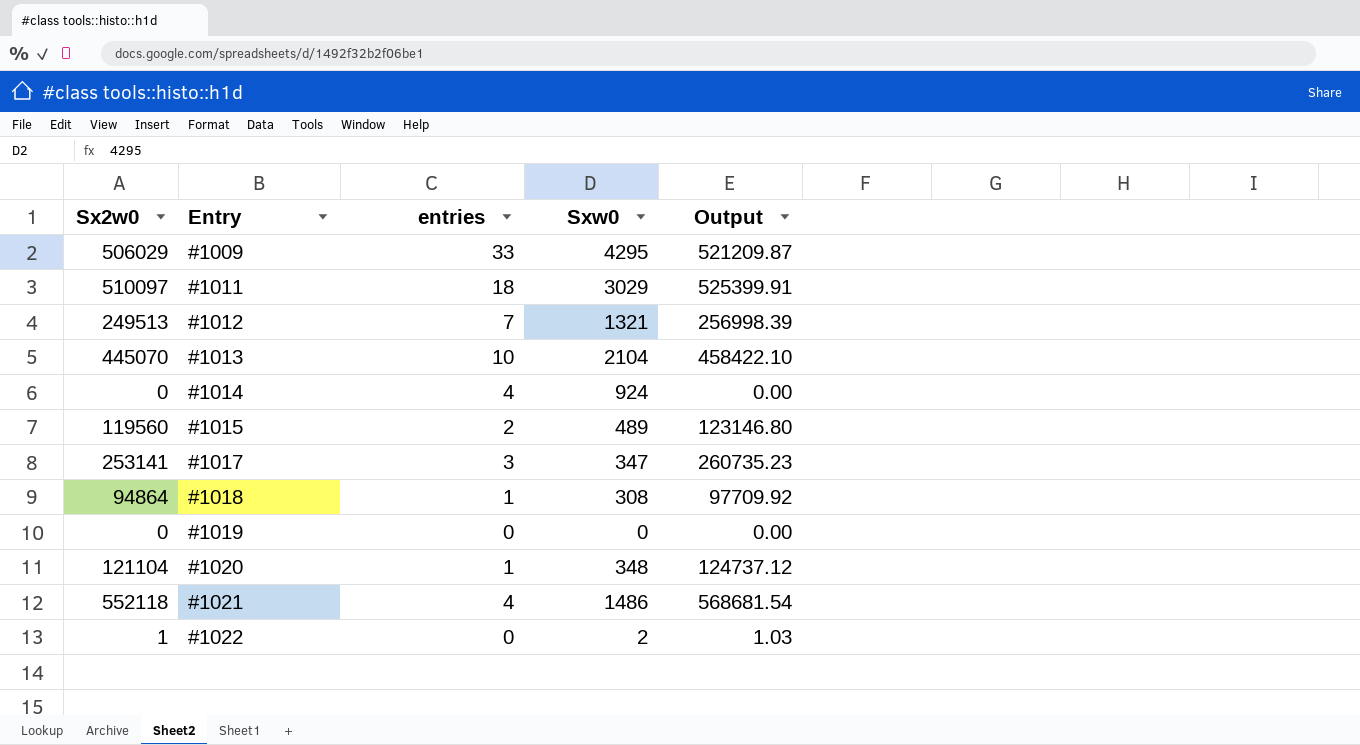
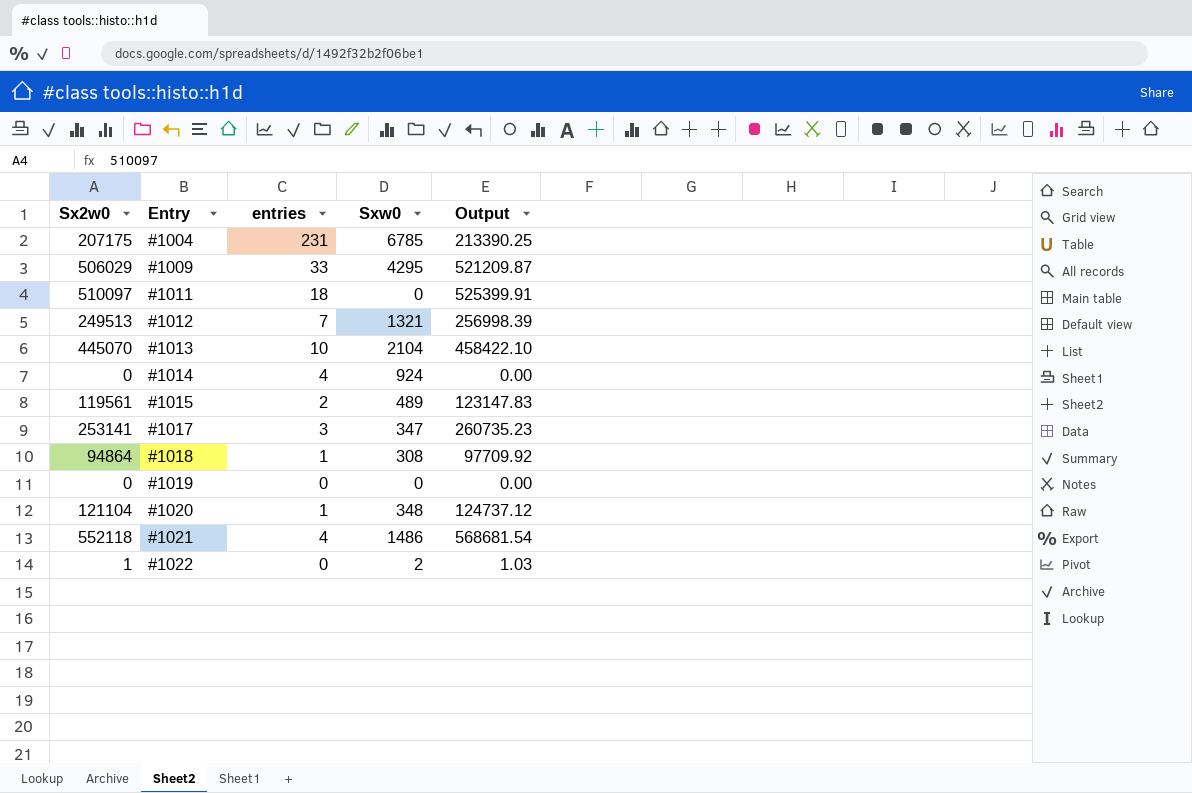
row #1004: none -> 207175 | 231 | 6785 | 213390.25
#1011 | Sxw0: 3029 -> 0
#1015 | Sx2w0: 119560 -> 119561
#1015 | Output: 123146.80 -> 123147.83

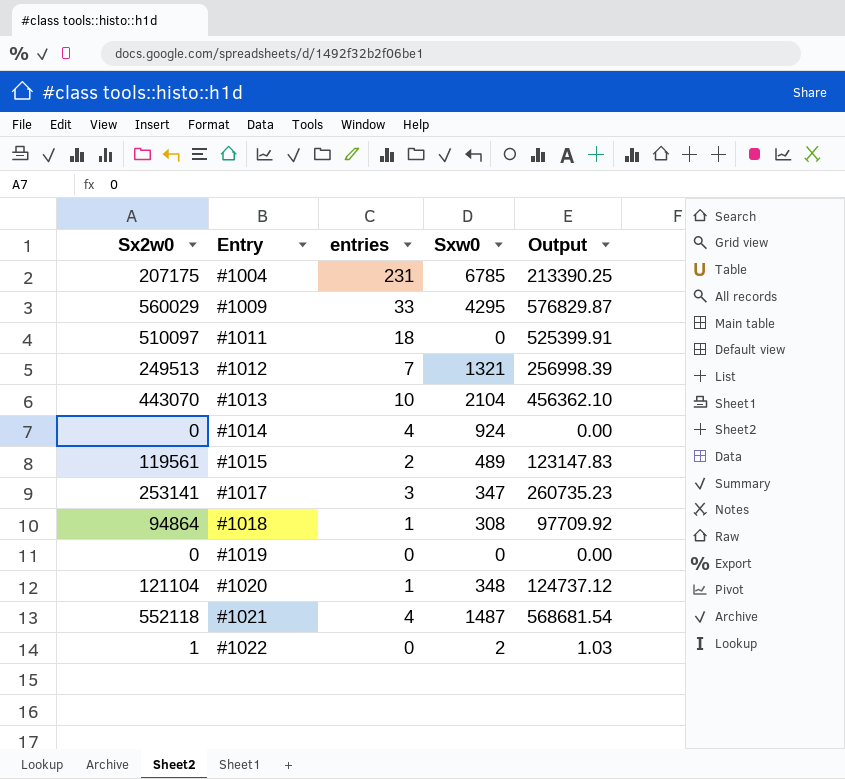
#1009 | Sx2w0: 506029 -> 560029
#1009 | Output: 521209.87 -> 576829.87
#1013 | Sx2w0: 445070 -> 443070
#1013 | Output: 458422.10 -> 456362.10
#1021 | Sxw0: 1486 -> 1487

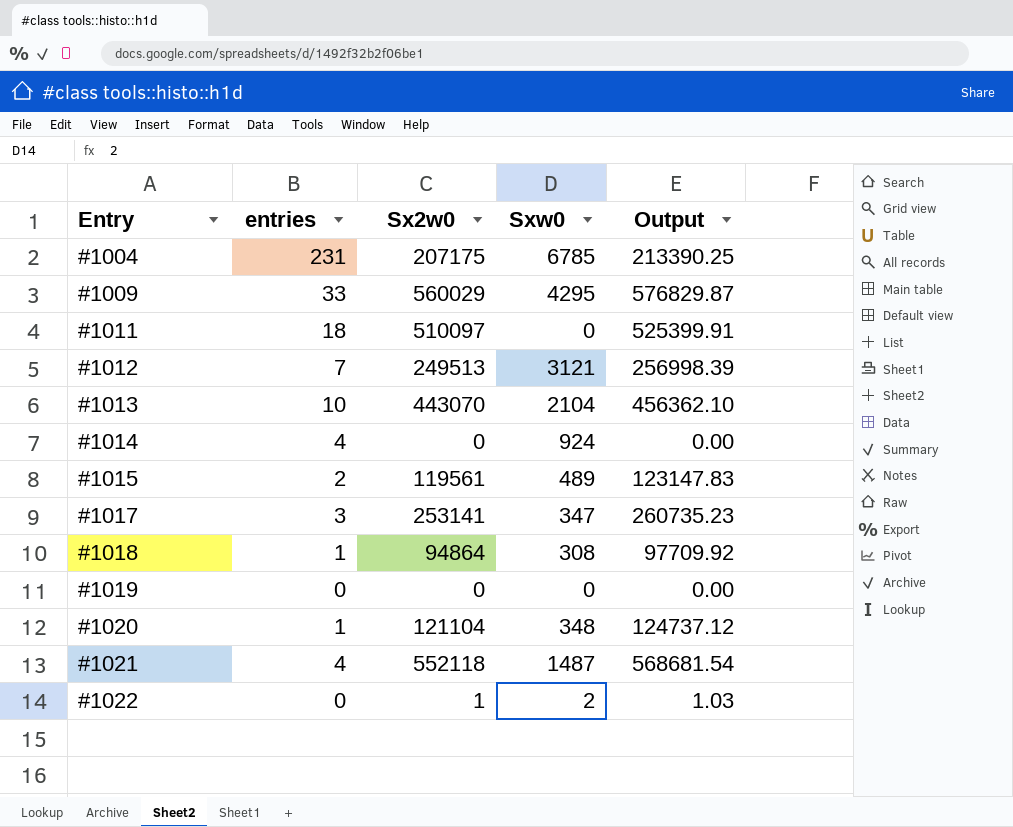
column Sx2w0 | position: 1 -> 3
#1012 | Sxw0: 1321 -> 3121

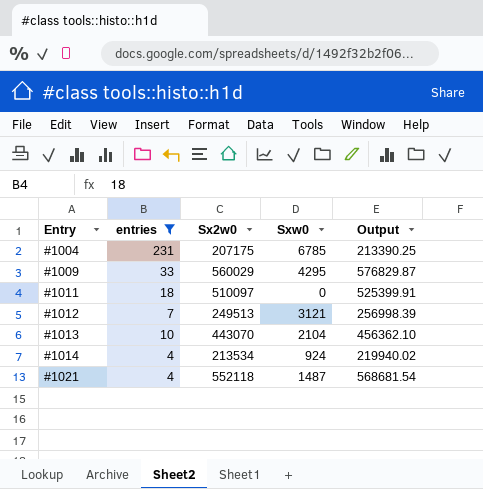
filter: none -> entries >= 4
#1014 | Sx2w0: 0 -> 213534
#1014 | Output: 0.00 -> 219940.02

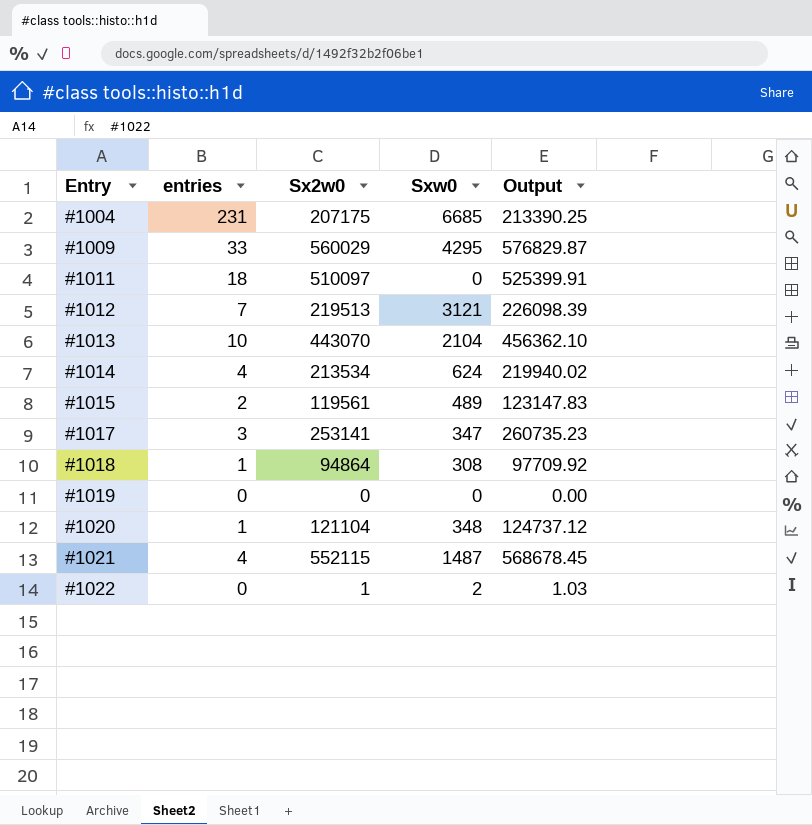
filter: entries >= 4 -> none
#1004 | Sxw0: 6785 -> 6685
#1012 | Sx2w0: 249513 -> 219513
#1012 | Output: 256998.39 -> 226098.39
#1014 | Sxw0: 924 -> 624
#1021 | Sx2w0: 552118 -> 552115
#1021 | Output: 568681.54 -> 568678.45

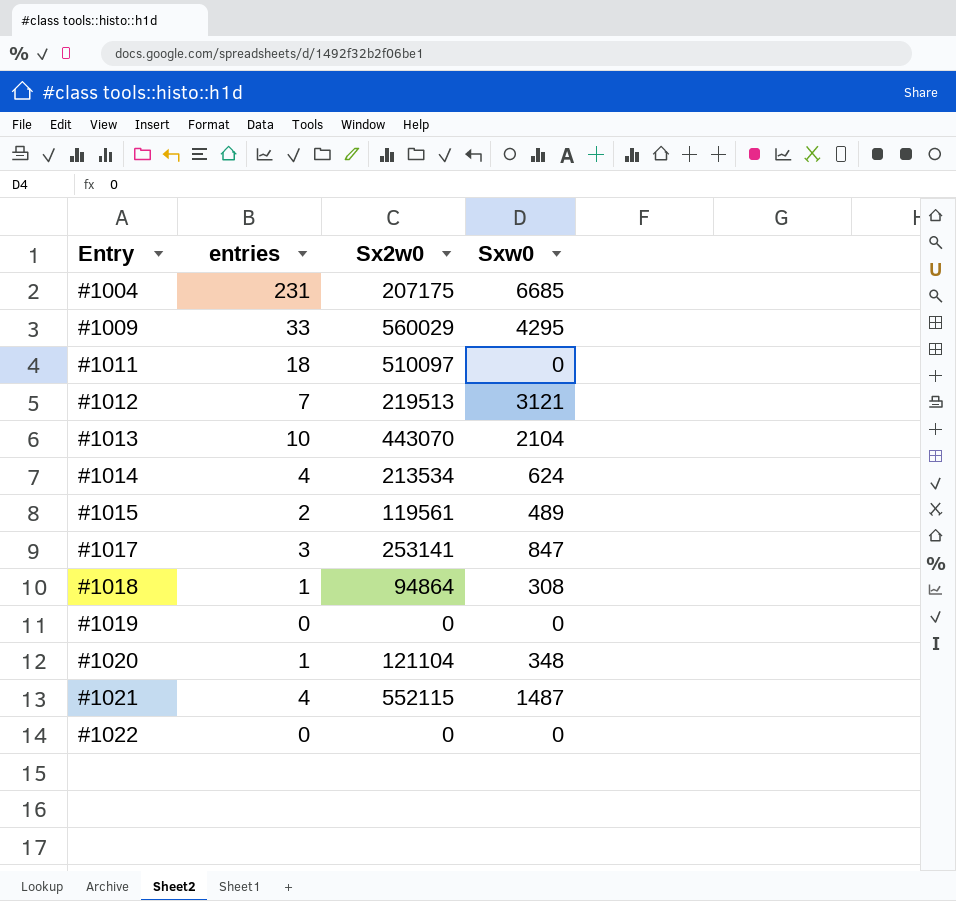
column Output | formula: [Sx2w0] * 1.03 -> none
#1017 | Sxw0: 347 -> 847
#1022 | Sx2w0: 1 -> 0
#1022 | Sxw0: 2 -> 0

